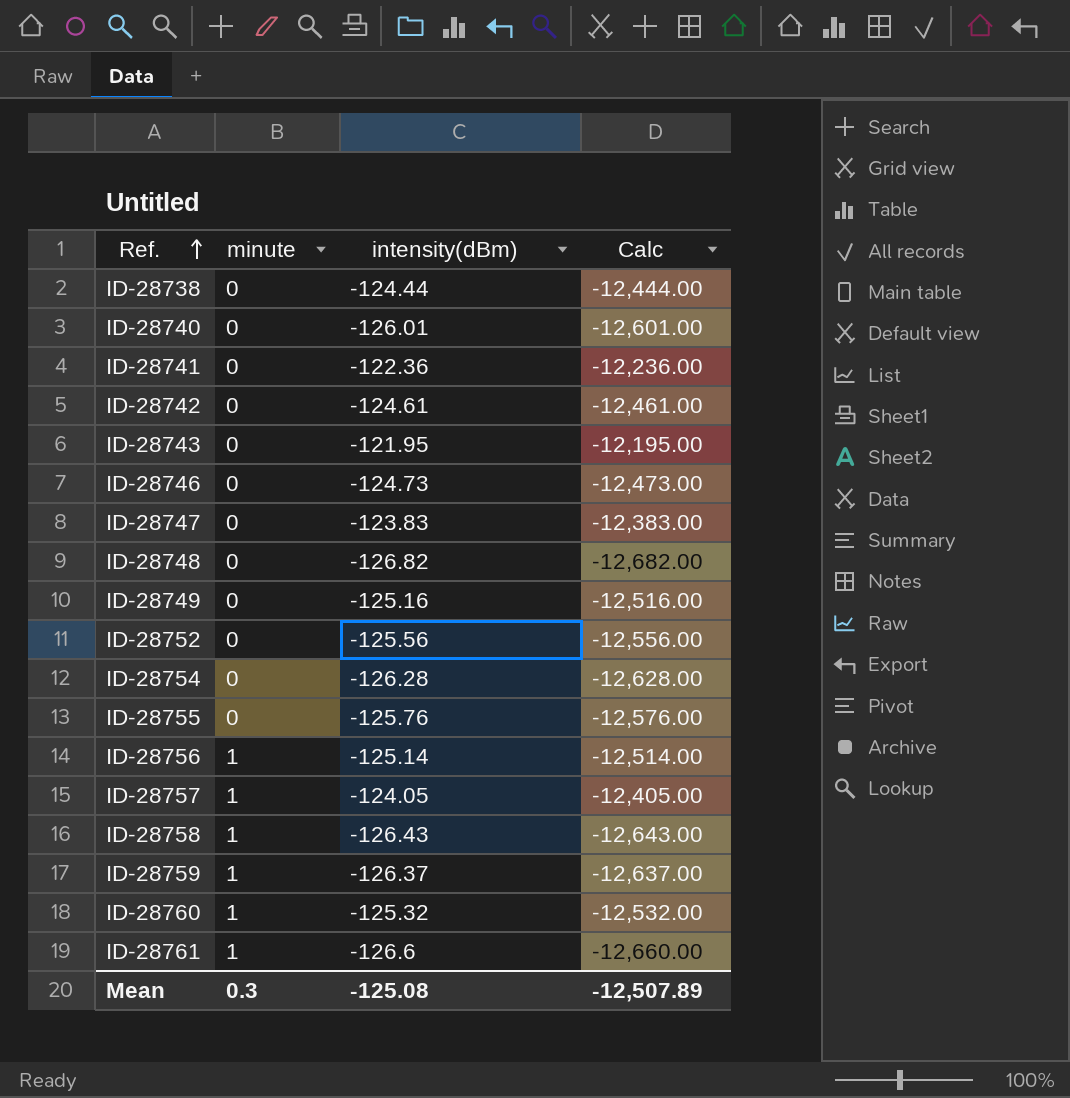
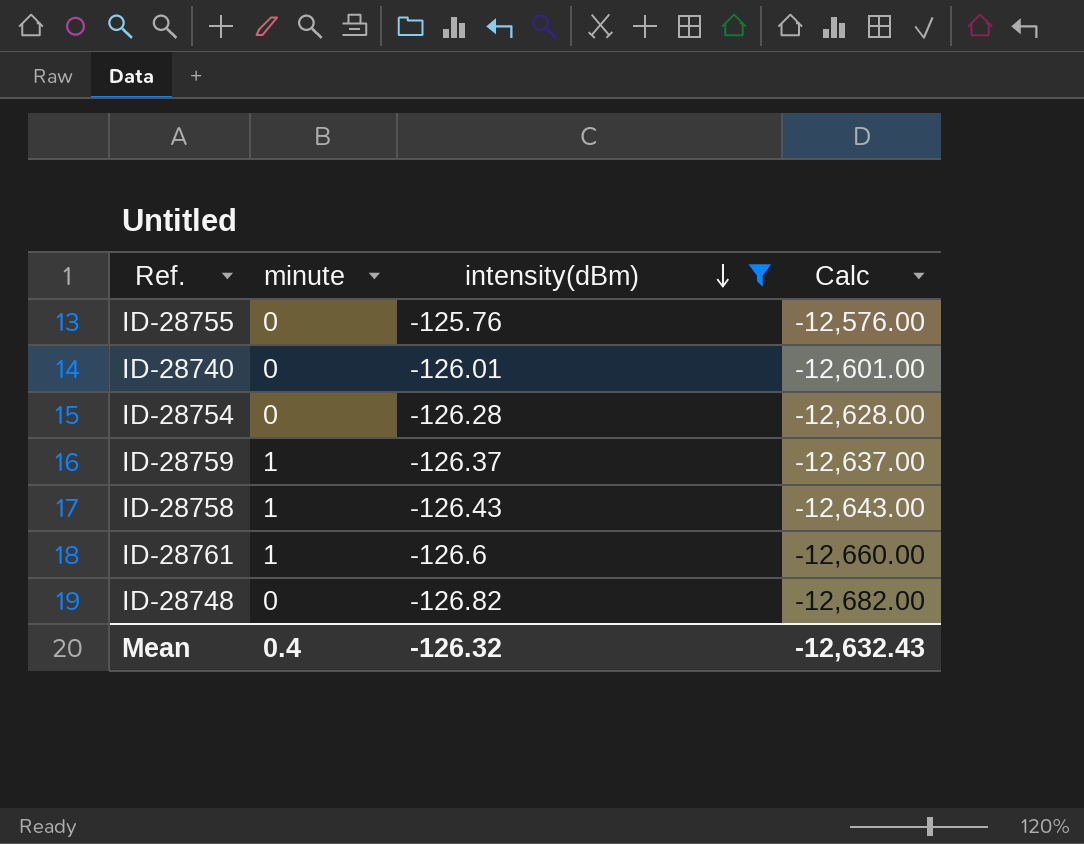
filter: none -> intensity(dBm) <= -125.76
row order: Ref. ascending -> intensity(dBm) descending
Mean | minute: 0.3 -> 0.4
Mean | intensity(dBm): -125.08 -> -126.32
Mean | Calc: -12,507.89 -> -12,632.43

